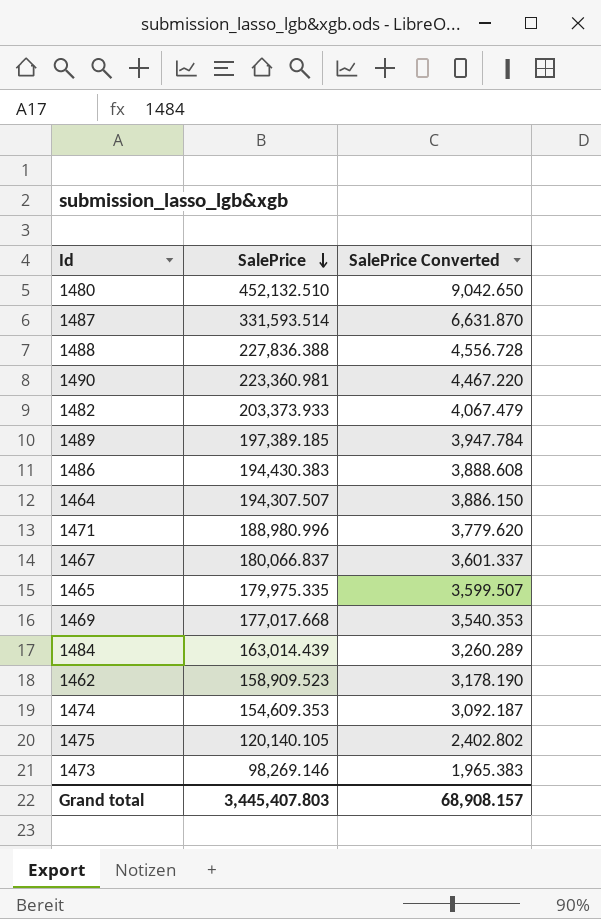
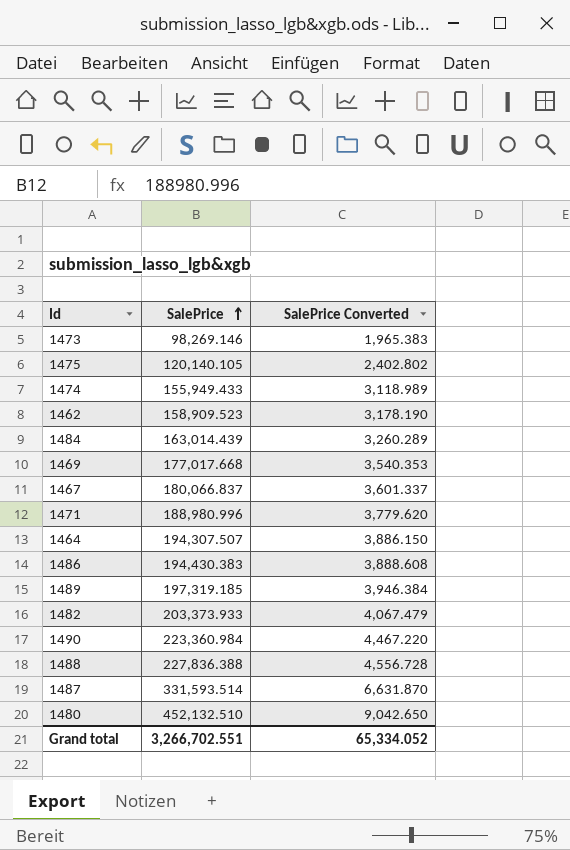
row order: SalePrice descending -> SalePrice ascending
row 1465: 179,975.335 | 3,599.507 -> none
1474 | SalePrice: 154,609.353 -> 155,949.433
1474 | SalePrice Converted: 3,092.187 -> 3,118.989
1489 | SalePrice: 197,389.185 -> 197,319.185
1489 | SalePrice Converted: 3,947.784 -> 3,946.384
1490 | SalePrice: 223,360.981 -> 223,360.984
Grand total | SalePrice: 3,445,407.803 -> 3,266,702.551
Grand total | SalePrice Converted: 68,908.157 -> 65,334.052

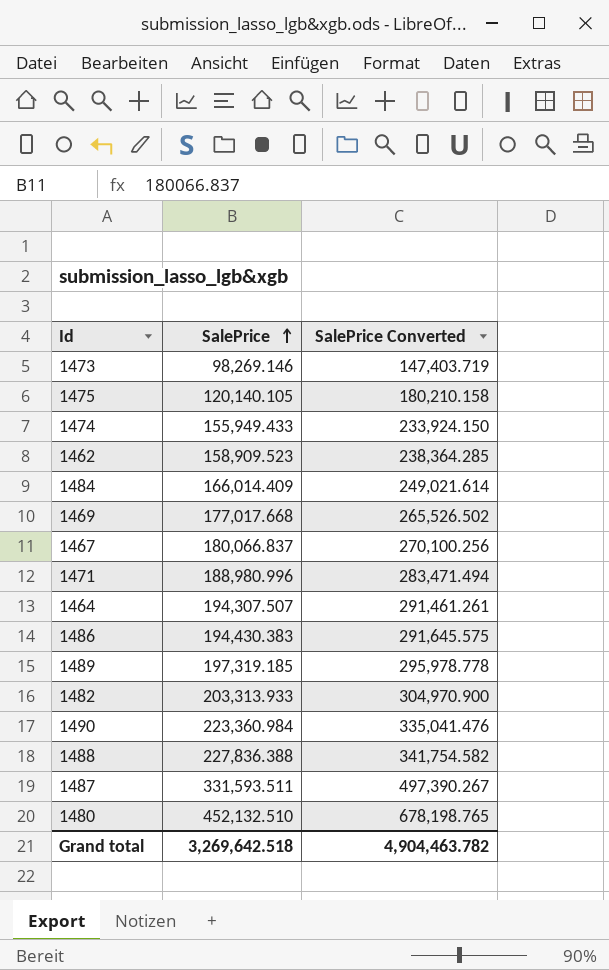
column SalePrice Converted | formula: [SalePrice] * 0.02 -> [SalePrice] * 1.5
1484 | SalePrice: 163,014.439 -> 166,014.409
1482 | SalePrice: 203,373.933 -> 203,313.933
1487 | SalePrice: 331,593.514 -> 331,593.511
Grand total | SalePrice: 3,266,702.551 -> 3,269,642.518
Grand total | SalePrice Converted: 65,334.052 -> 4,904,463.782

